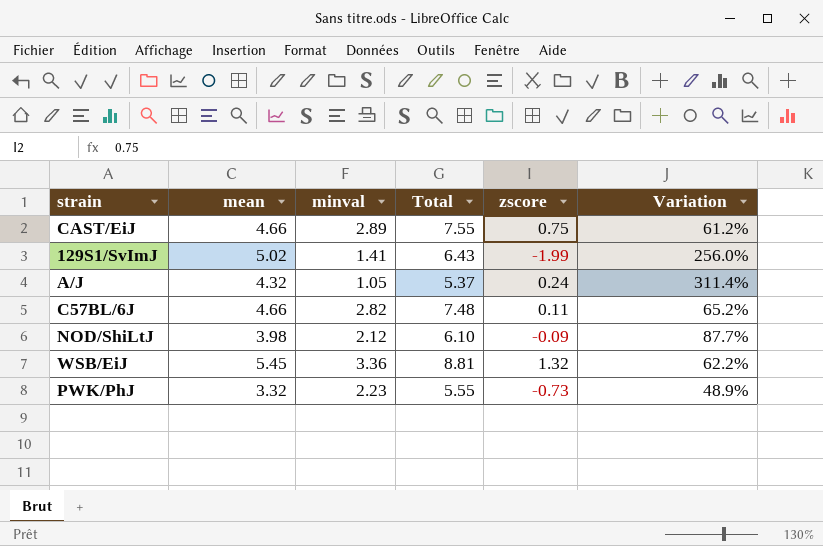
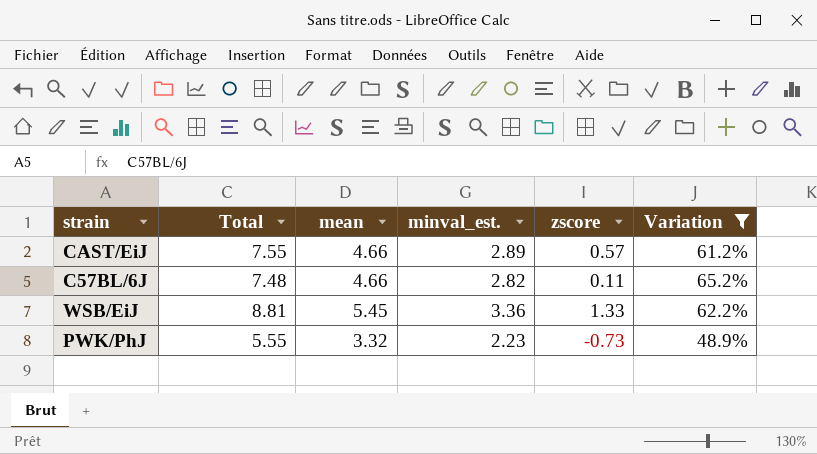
filter: none -> Variation <= 65.2%
column Total | position: 4 -> 2
column name: minval -> minval_est.
CAST/EiJ | zscore: 0.75 -> 0.57
WSB/EiJ | zscore: 1.32 -> 1.33

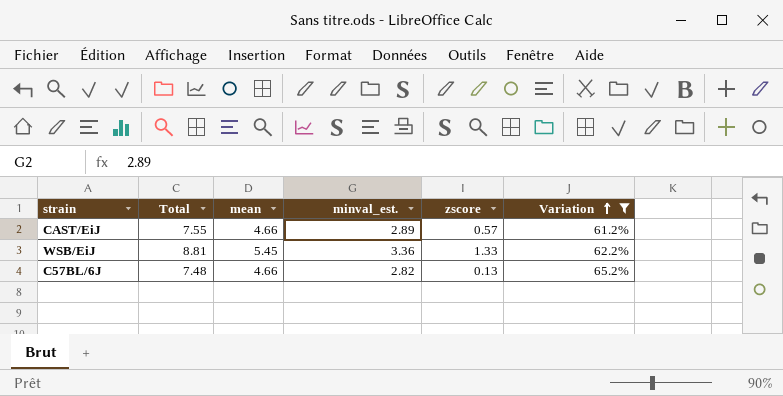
row order: none -> Variation ascending
row PWK/PhJ: 5.55 | 3.32 | 2.23 | -0.73 | 48.9% -> none
C57BL/6J | zscore: 0.11 -> 0.13

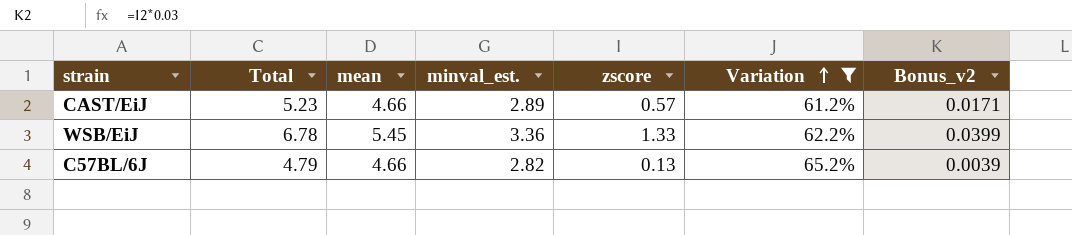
column Total | formula: [mean] + [minval_est.] -> [mean] + [zscore]
column Bonus_v2 | formula: none -> [zscore] * 0.03

